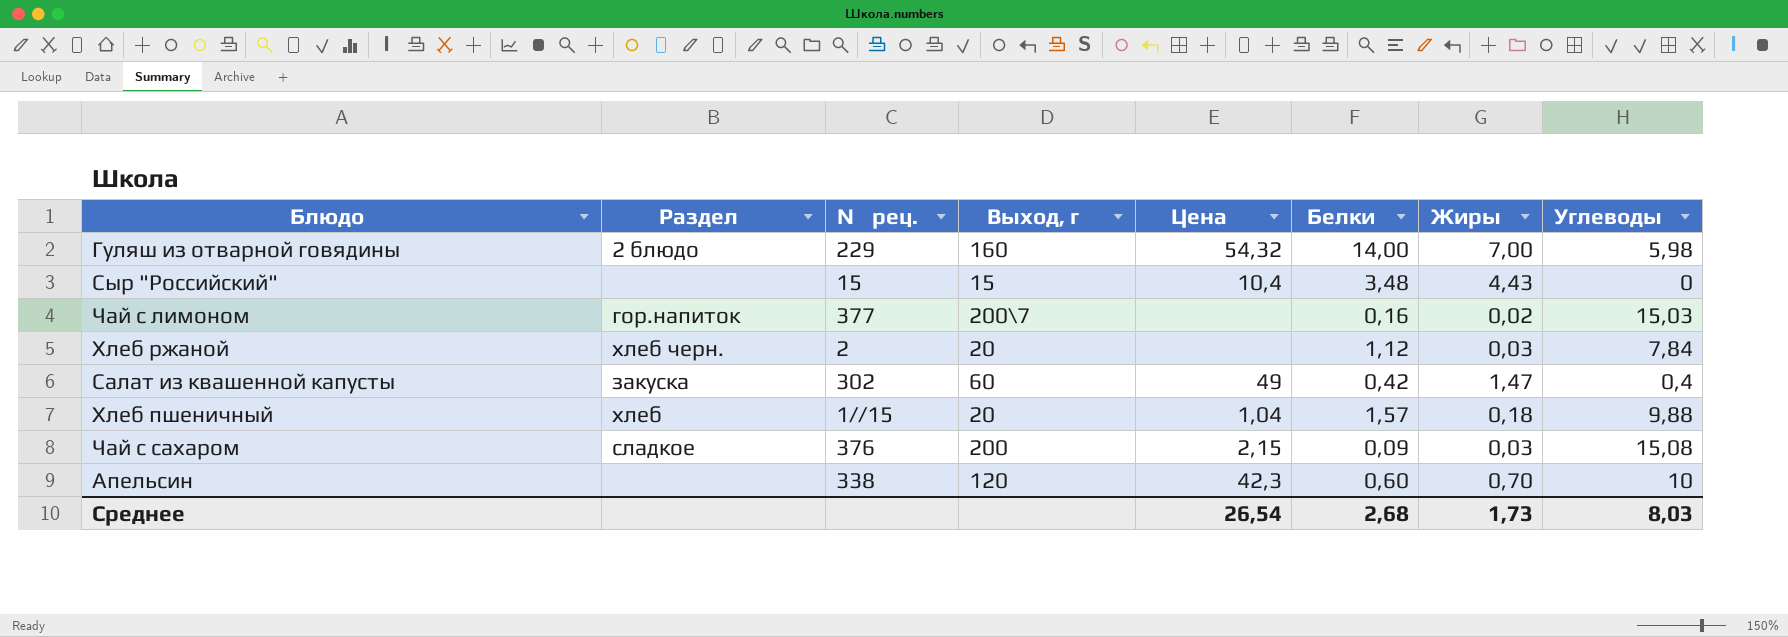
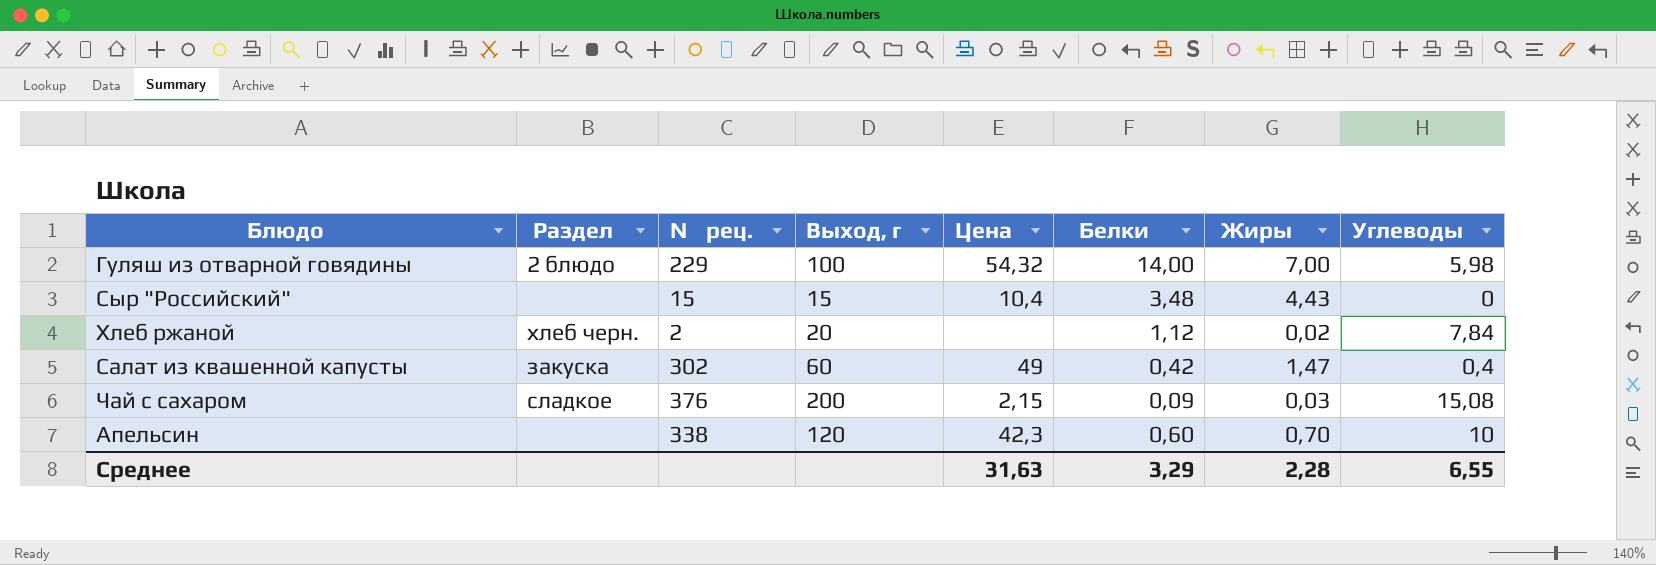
row Чай с лимоном: гор.напиток | 377 | 200\7 | none | 0,16 | 0,02 | 15,03 -> none
row Хлеб пшеничный: хлеб | 1//15 | 20 | 1,04 | 1,57 | 0,18 | 9,88 -> none
Гуляш из отварной говядины | Выход, г: 160 -> 100
Хлеб ржаной | Жиры: 0,03 -> 0,02
Среднее | Цена: 26,54 -> 31,63
Среднее | Белки: 2,68 -> 3,29
Среднее | Жиры: 1,73 -> 2,28
Среднее | Углеводы: 8,03 -> 6,55

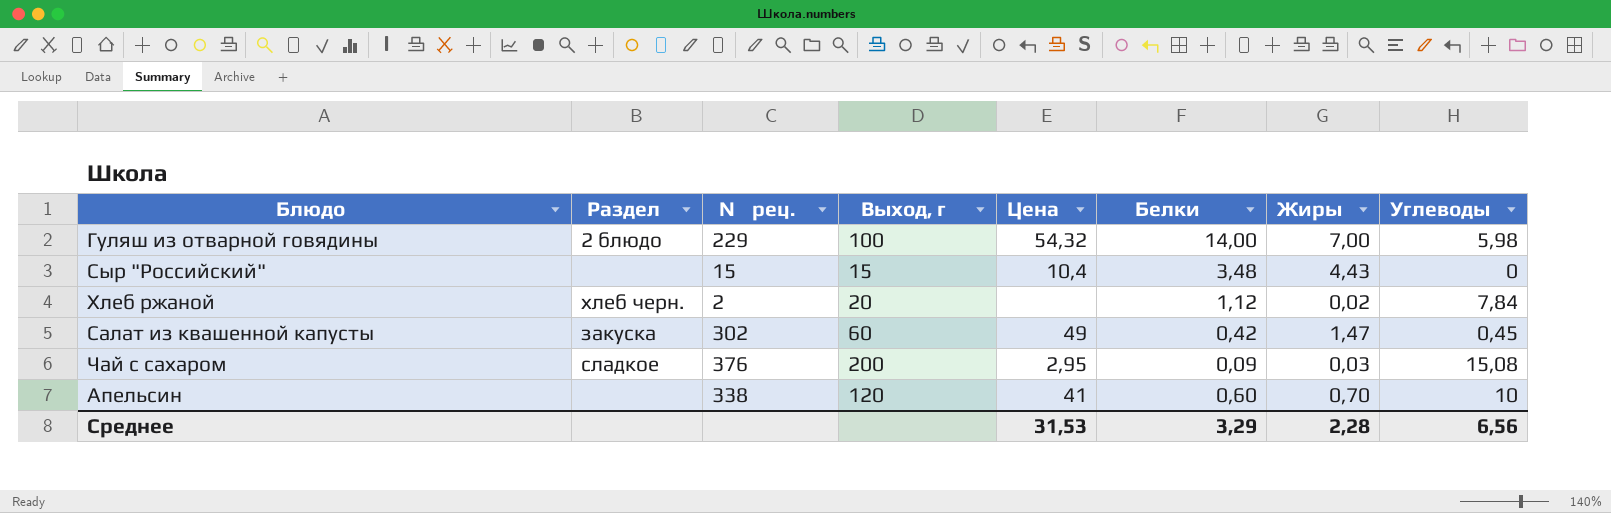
Салат из квашенной капусты | Углеводы: 0,4 -> 0,45
Чай с сахаром | Цена: 2,15 -> 2,95
Апельсин | Цена: 42,3 -> 41
Среднее | Цена: 31,63 -> 31,53
Среднее | Углеводы: 6,55 -> 6,56

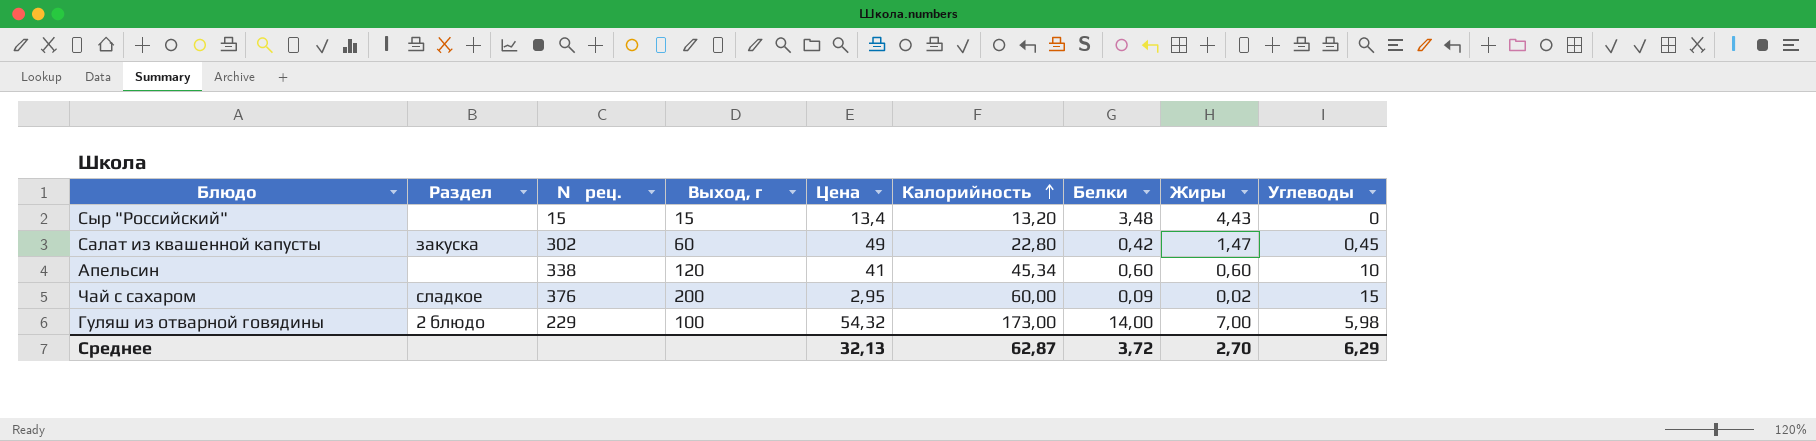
row order: none -> Калорийность ascending
column Калорийность | position: none -> 6
row Хлеб ржаной: хлеб черн. | 2 | 20 | none | 1,12 | 0,02 | 7,84 -> none
Сыр "Российский" | Цена: 10,4 -> 13,4
Апельсин | Жиры: 0,70 -> 0,60
Чай с сахаром | Жиры: 0,03 -> 0,02
Чай с сахаром | Углеводы: 15,08 -> 15
Среднее | Цена: 31,53 -> 32,13
Среднее | Белки: 3,29 -> 3,72
Среднее | Жиры: 2,28 -> 2,70
Среднее | Углеводы: 6,56 -> 6,29

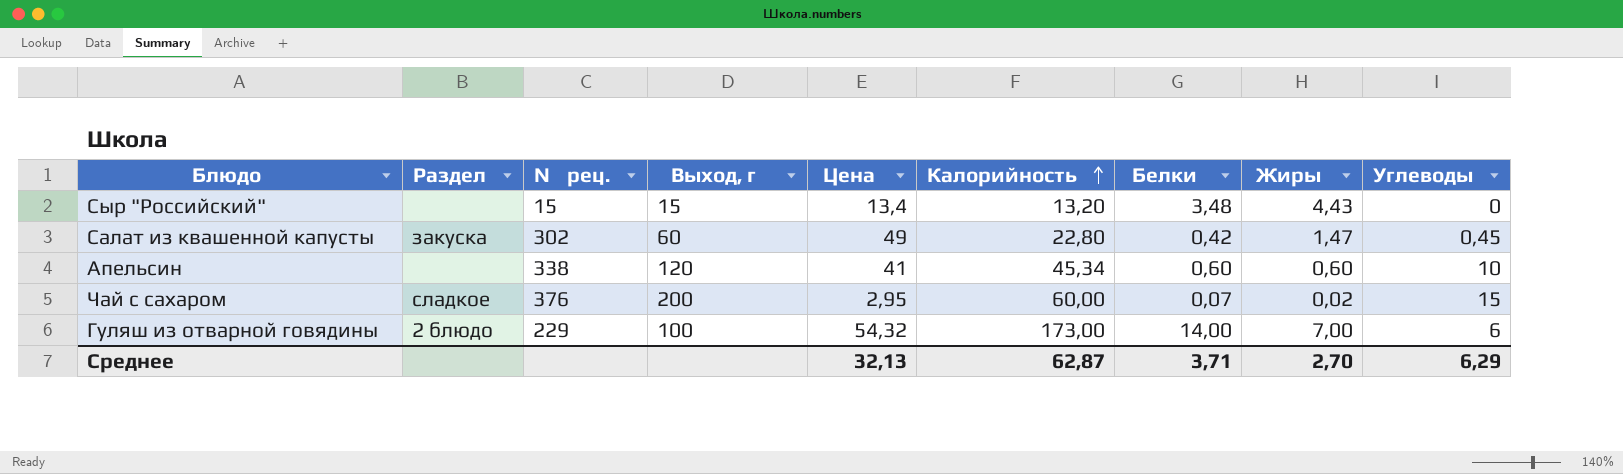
Чай с сахаром | Белки: 0,09 -> 0,07
Гуляш из отварной говядины | Углеводы: 5,98 -> 6
Среднее | Белки: 3,72 -> 3,71

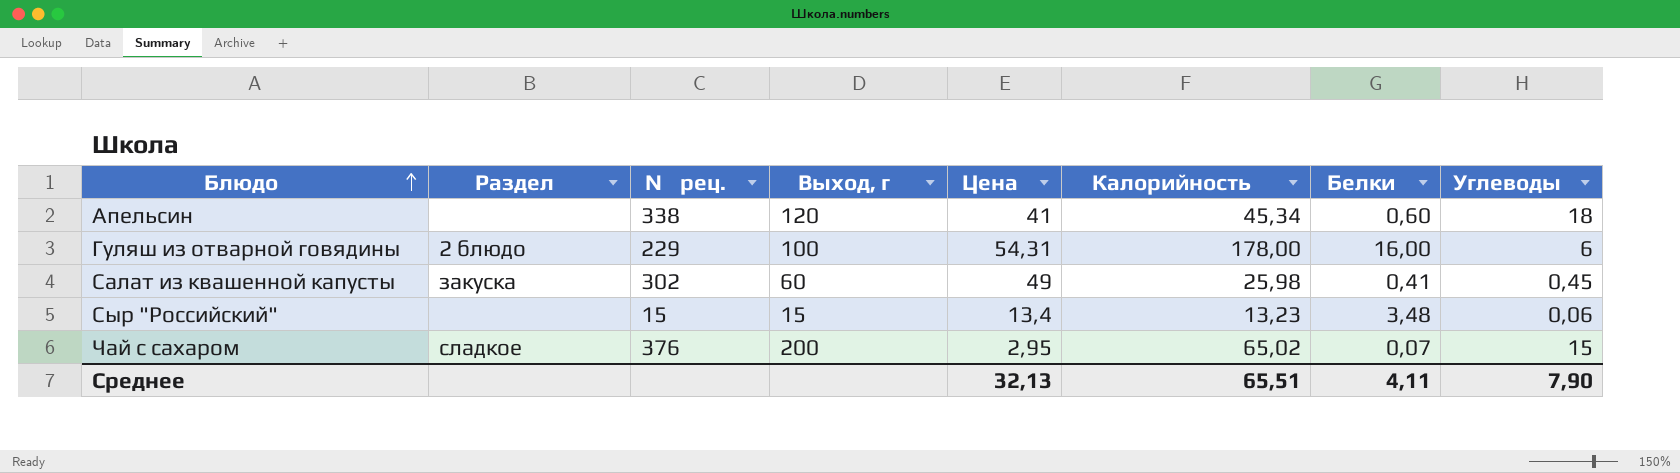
row order: Калорийность ascending -> Блюдо ascending
column Жиры | position: 8 -> none
Апельсин | Углеводы: 10 -> 18
Гуляш из отварной говядины | Цена: 54,32 -> 54,31
Гуляш из отварной говядины | Калорийность: 173,00 -> 178,00
Гуляш из отварной говядины | Белки: 14,00 -> 16,00
Салат из квашенной капусты | Калорийность: 22,80 -> 25,98
Салат из квашенной капусты | Белки: 0,42 -> 0,41
Сыр "Российский" | Калорийность: 13,20 -> 13,23
Сыр "Российский" | Углеводы: 0 -> 0,06
Чай с сахаром | Калорийность: 60,00 -> 65,02
Среднее | Калорийность: 62,87 -> 65,51
Среднее | Белки: 3,71 -> 4,11
Среднее | Углеводы: 6,29 -> 7,90

